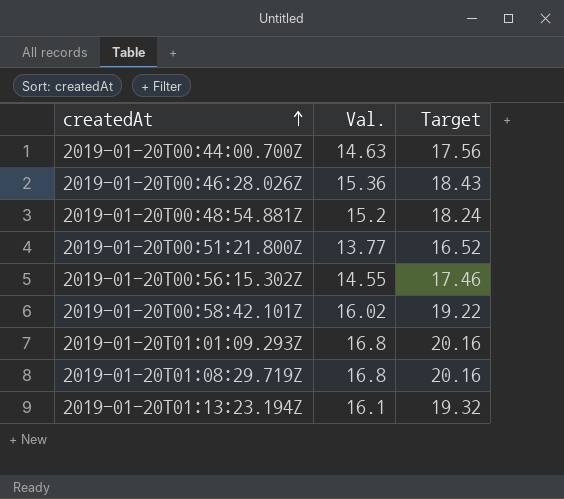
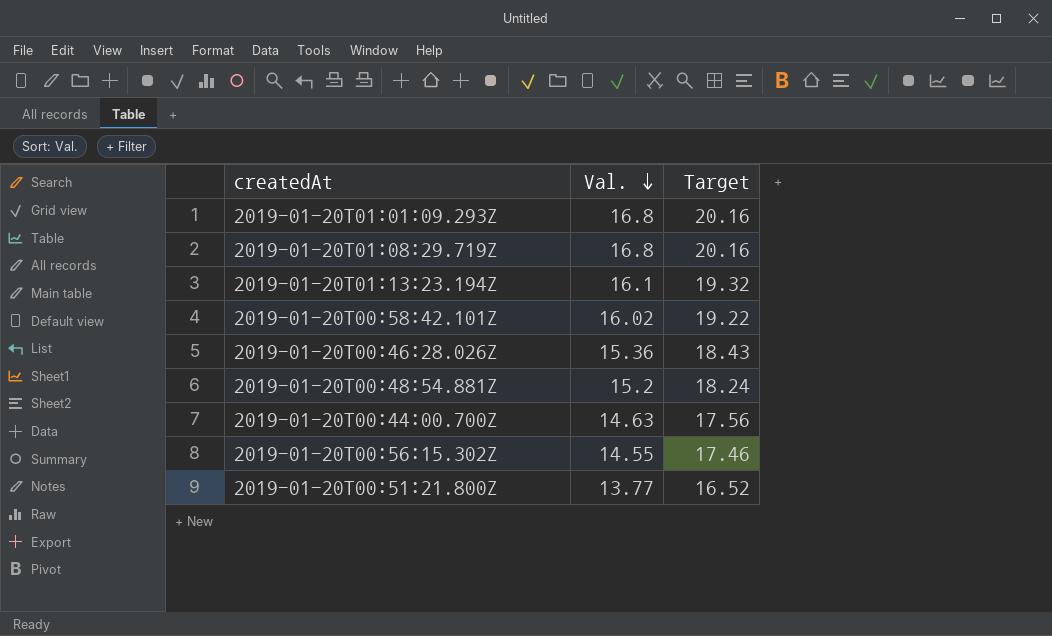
row order: createdAt ascending -> Val. descending

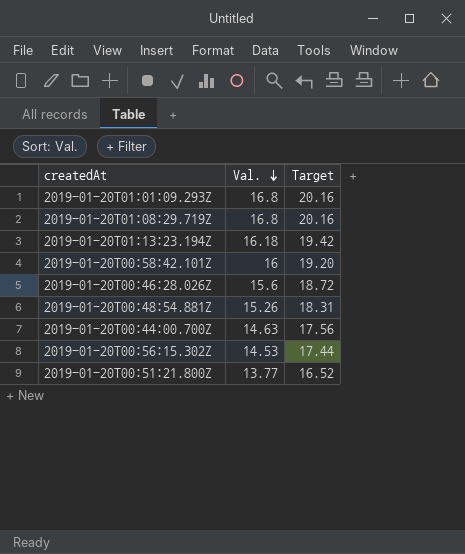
2019-01-20T01:13:23.194Z | Val.: 16.1 -> 16.18
2019-01-20T01:13:23.194Z | Target: 19.32 -> 19.42
2019-01-20T00:58:42.101Z | Val.: 16.02 -> 16
2019-01-20T00:58:42.101Z | Target: 19.22 -> 19.20
2019-01-20T00:46:28.026Z | Val.: 15.36 -> 15.6
2019-01-20T00:46:28.026Z | Target: 18.43 -> 18.72
2019-01-20T00:48:54.881Z | Val.: 15.2 -> 15.26
2019-01-20T00:48:54.881Z | Target: 18.24 -> 18.31
2019-01-20T00:56:15.302Z | Val.: 14.55 -> 14.53
2019-01-20T00:56:15.302Z | Target: 17.46 -> 17.44

